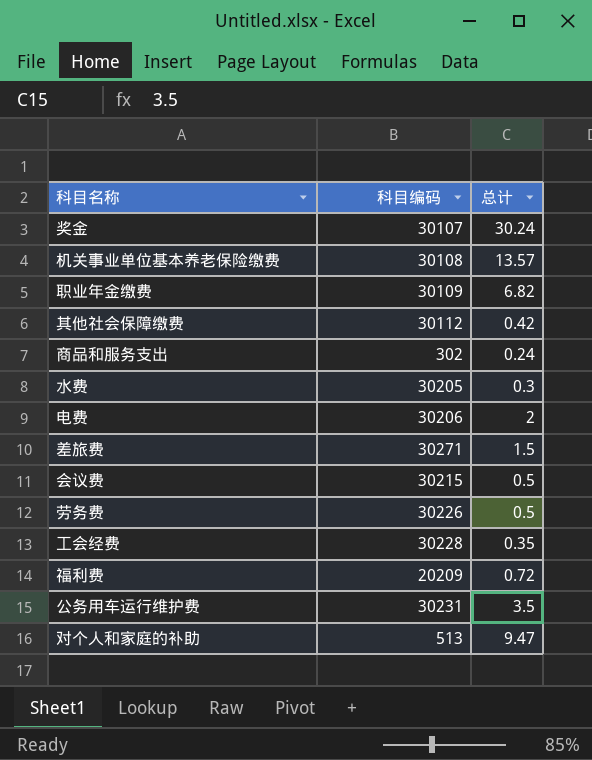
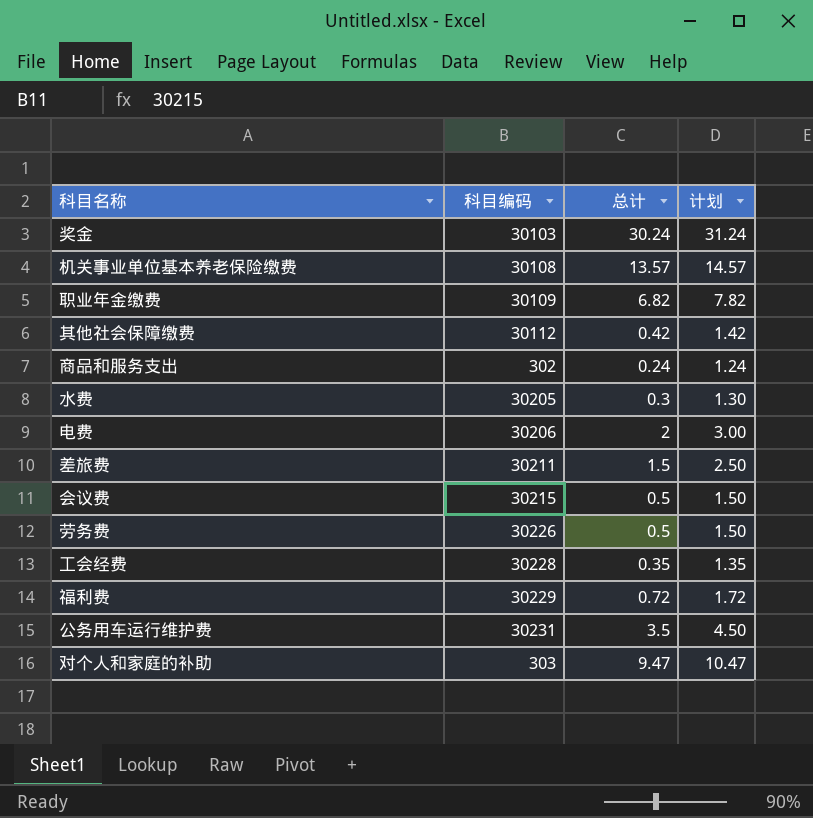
column 计划 | formula: none -> [总计] + 1
奖金 | 科目编码: 30107 -> 30103
差旅费 | 科目编码: 30271 -> 30211
福利费 | 科目编码: 20209 -> 30229
对个人和家庭的补助 | 科目编码: 513 -> 303

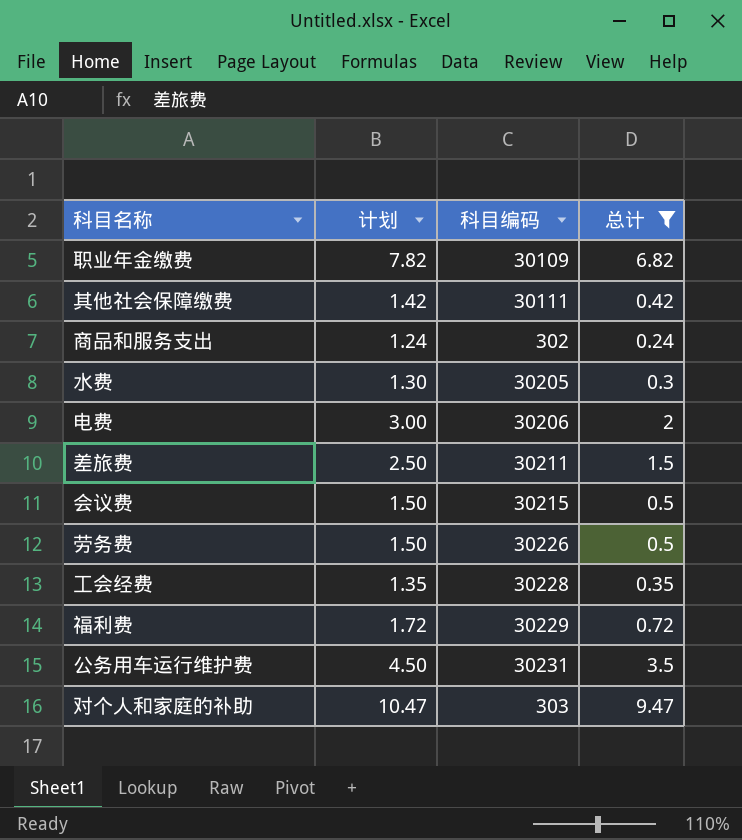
filter: none -> 总计 <= 9.47
column 计划 | position: 4 -> 2
其他社会保障缴费 | 科目编码: 30112 -> 30111

